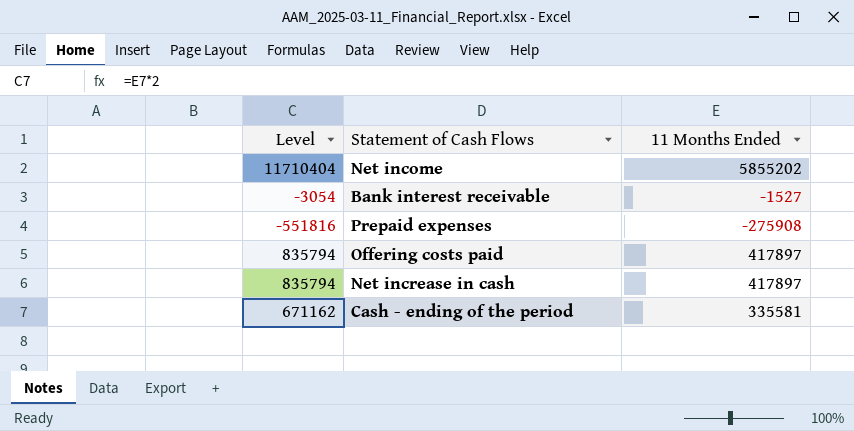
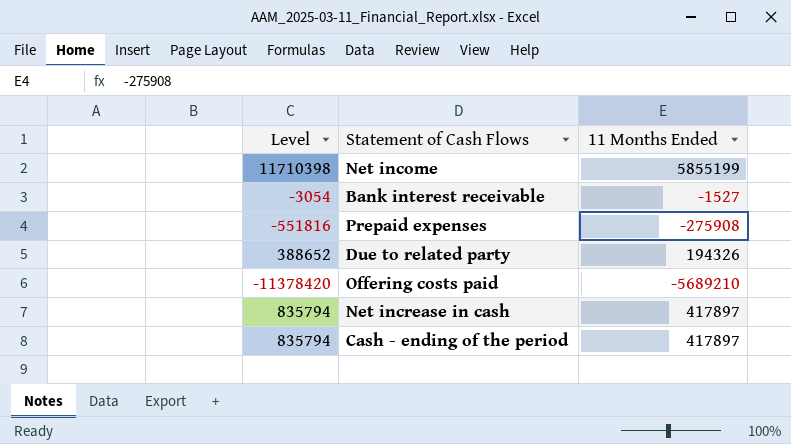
Net income | Level: 11710404 -> 11710398
Net income | 11 Months Ended: 5855202 -> 5855199
row Due to related party: none -> 388652 | 194326
Offering costs paid | Level: 835794 -> -11378420
Offering costs paid | 11 Months Ended: 417897 -> -5689210
Cash - ending of the period | Level: 671162 -> 835794
Cash - ending of the period | 11 Months Ended: 335581 -> 417897

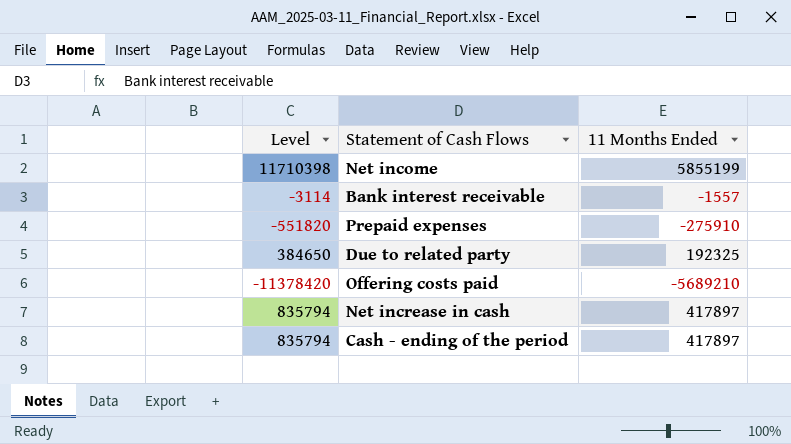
Bank interest receivable | Level: -3054 -> -3114
Bank interest receivable | 11 Months Ended: -1527 -> -1557
Prepaid expenses | Level: -551816 -> -551820
Prepaid expenses | 11 Months Ended: -275908 -> -275910
Due to related party | Level: 388652 -> 384650
Due to related party | 11 Months Ended: 194326 -> 192325

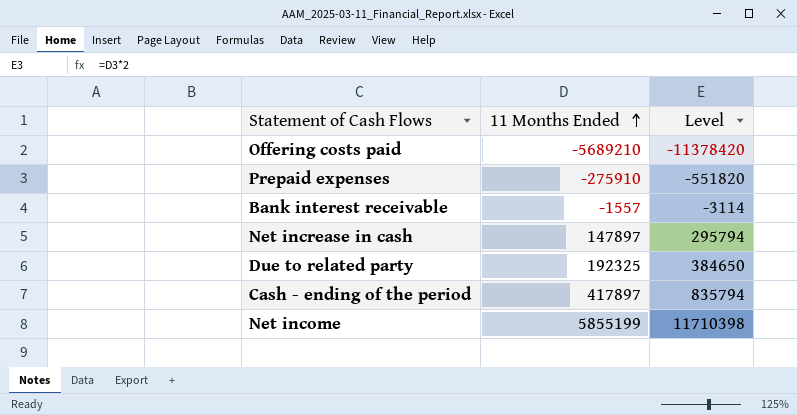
row order: none -> 11 Months Ended ascending
column Level | position: 1 -> 3
Net increase in cash | 11 Months Ended: 417897 -> 147897
Net increase in cash | Level: 835794 -> 295794

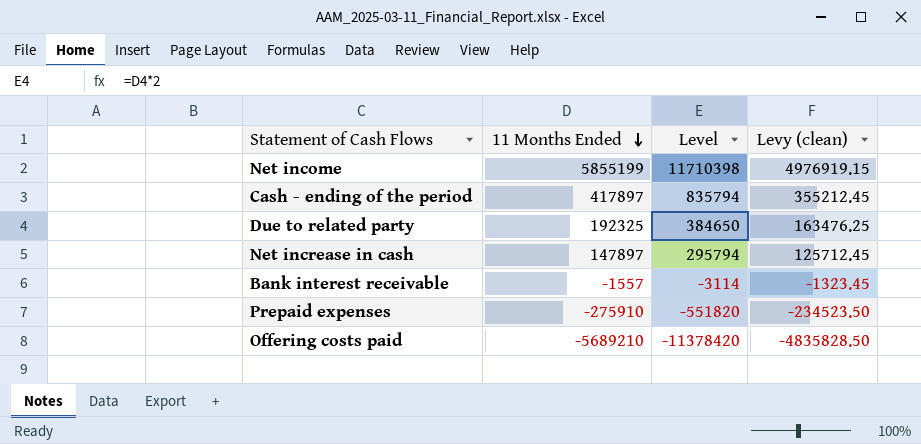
row order: 11 Months Ended ascending -> 11 Months Ended descending
column Levy (clean) | formula: none -> [11 Months Ended] * 0.85

